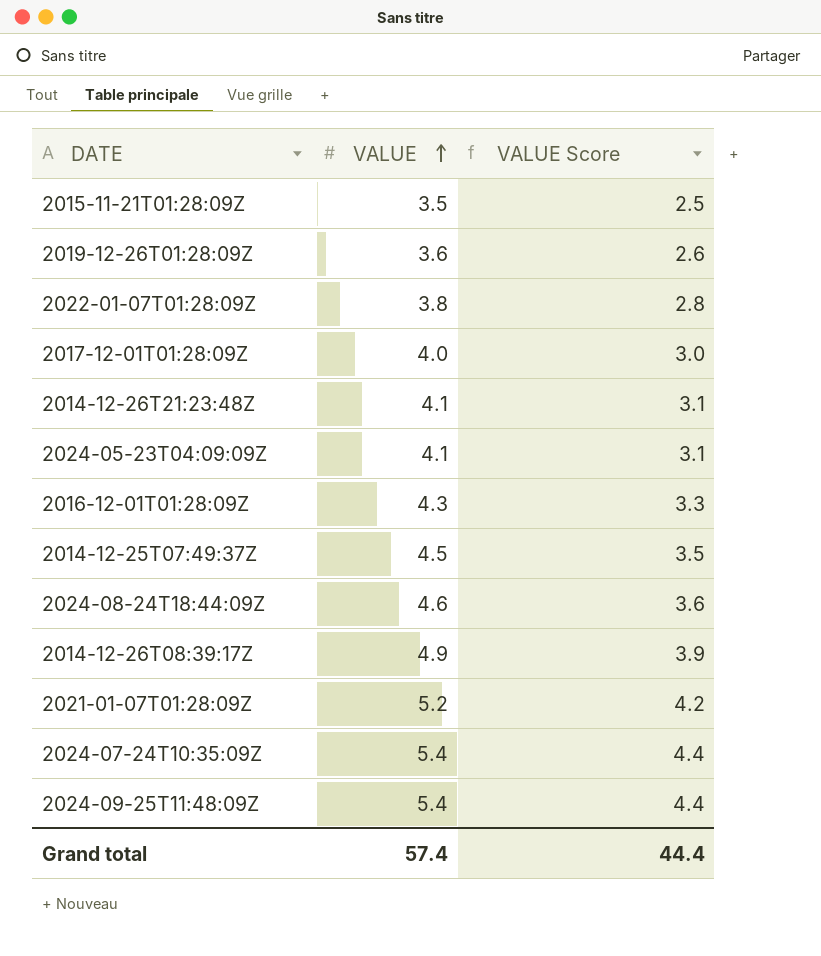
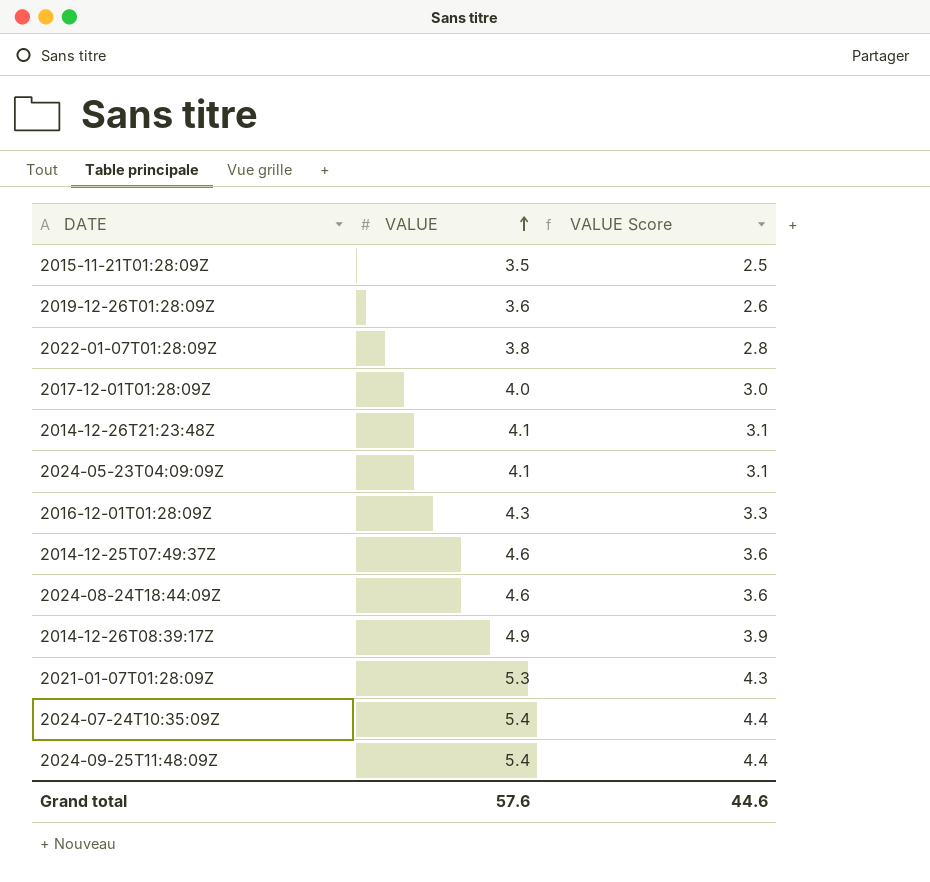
2014-12-25T07:49:37Z | VALUE: 4.5 -> 4.6
2014-12-25T07:49:37Z | VALUE Score: 3.5 -> 3.6
2021-01-07T01:28:09Z | VALUE: 5.2 -> 5.3
2021-01-07T01:28:09Z | VALUE Score: 4.2 -> 4.3
Grand total | VALUE: 57.4 -> 57.6
Grand total | VALUE Score: 44.4 -> 44.6

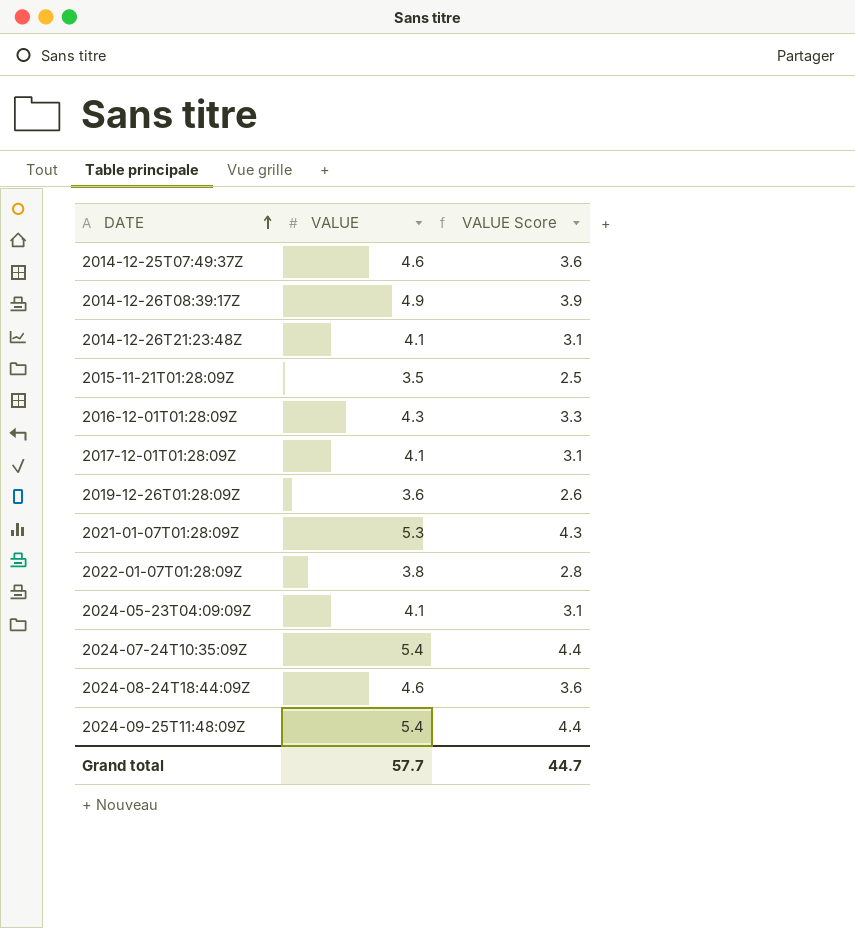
row order: VALUE ascending -> DATE ascending
2017-12-01T01:28:09Z | VALUE: 4.0 -> 4.1
2017-12-01T01:28:09Z | VALUE Score: 3.0 -> 3.1
Grand total | VALUE: 57.6 -> 57.7
Grand total | VALUE Score: 44.6 -> 44.7

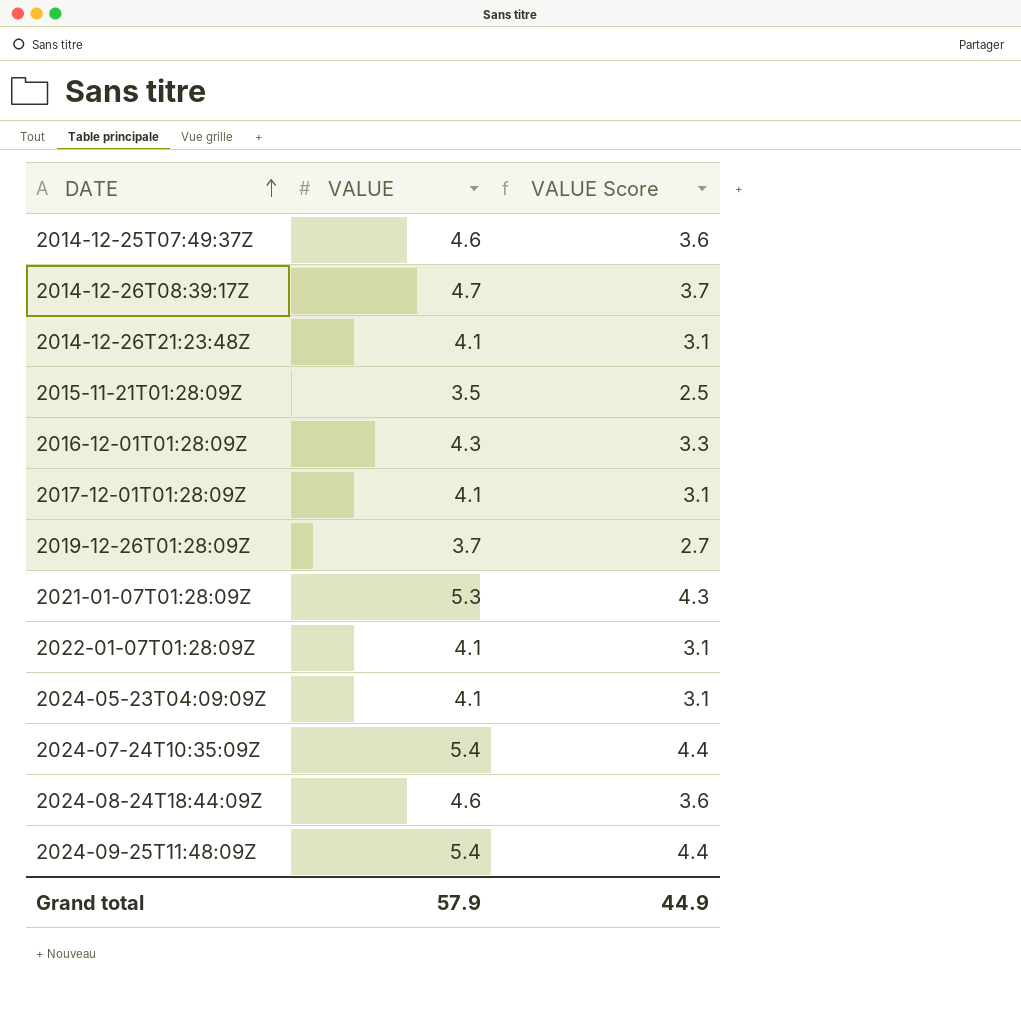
2014-12-26T08:39:17Z | VALUE: 4.9 -> 4.7
2014-12-26T08:39:17Z | VALUE Score: 3.9 -> 3.7
2019-12-26T01:28:09Z | VALUE: 3.6 -> 3.7
2019-12-26T01:28:09Z | VALUE Score: 2.6 -> 2.7
2022-01-07T01:28:09Z | VALUE: 3.8 -> 4.1
2022-01-07T01:28:09Z | VALUE Score: 2.8 -> 3.1
Grand total | VALUE: 57.7 -> 57.9
Grand total | VALUE Score: 44.7 -> 44.9

